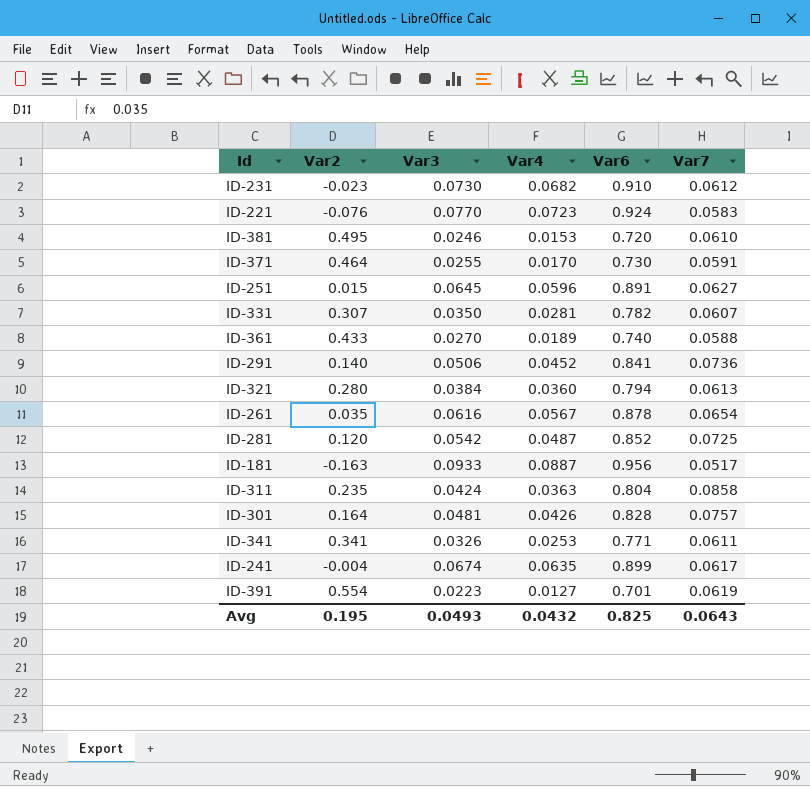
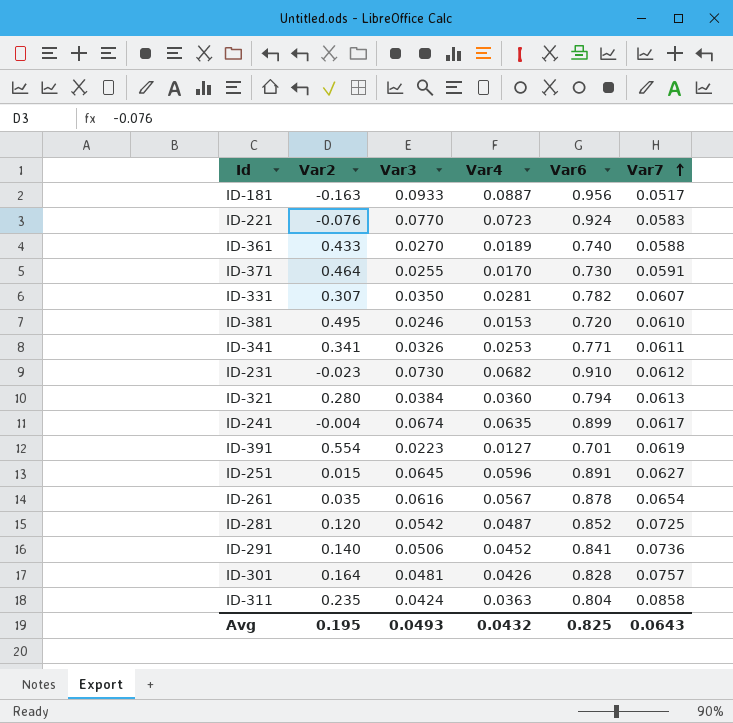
row order: none -> Var7 ascending

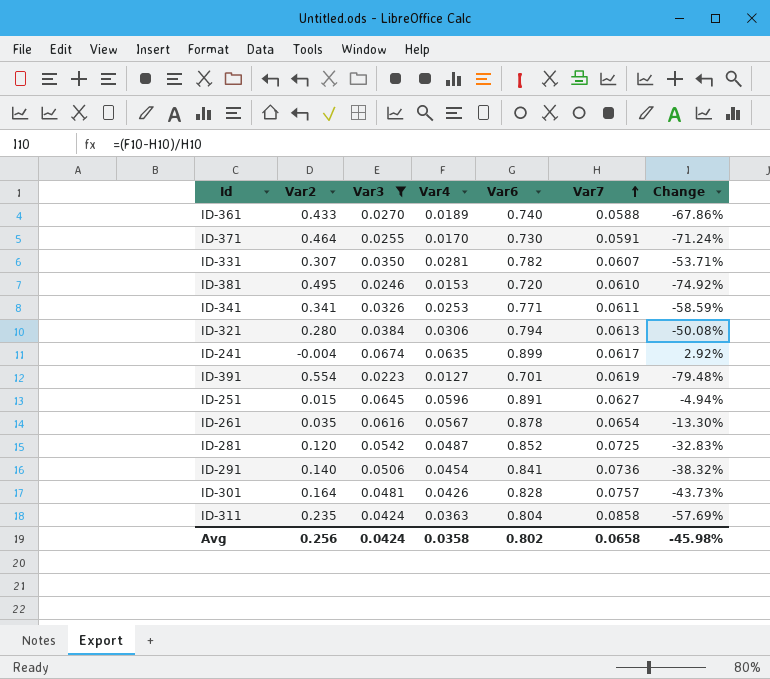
filter: none -> Var3 <= 0.0674
column Change | formula: none -> ([Var4] - [Var7]) / [Var7]
ID-321 | Var4: 0.0360 -> 0.0306
ID-291 | Var4: 0.0452 -> 0.0454
Avg | Var2: 0.195 -> 0.256
Avg | Var3: 0.0493 -> 0.0424
Avg | Var4: 0.0432 -> 0.0358
Avg | Var6: 0.825 -> 0.802
Avg | Var7: 0.0643 -> 0.0658

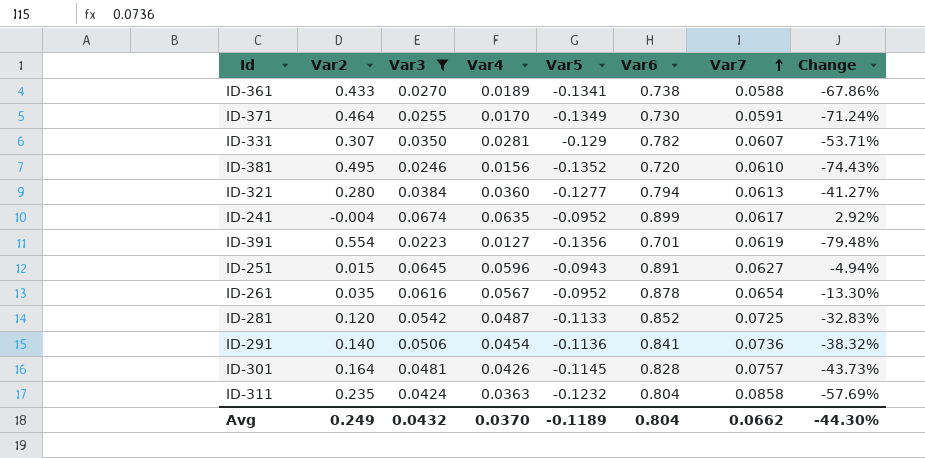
column Var5 | position: none -> 5
row ID-341: 0.341 | 0.0326 | 0.0253 | 0.771 | 0.0611 | -58.59% -> none
ID-361 | Var6: 0.740 -> 0.738
ID-381 | Var4: 0.0153 -> 0.0156
ID-381 | Change: -74.92% -> -74.43%
ID-321 | Var4: 0.0306 -> 0.0360
ID-321 | Change: -50.08% -> -41.27%
Avg | Var2: 0.256 -> 0.249
Avg | Var3: 0.0424 -> 0.0432
Avg | Var4: 0.0358 -> 0.0370
Avg | Var6: 0.802 -> 0.804
Avg | Var7: 0.0658 -> 0.0662
Avg | Change: -45.98% -> -44.30%

